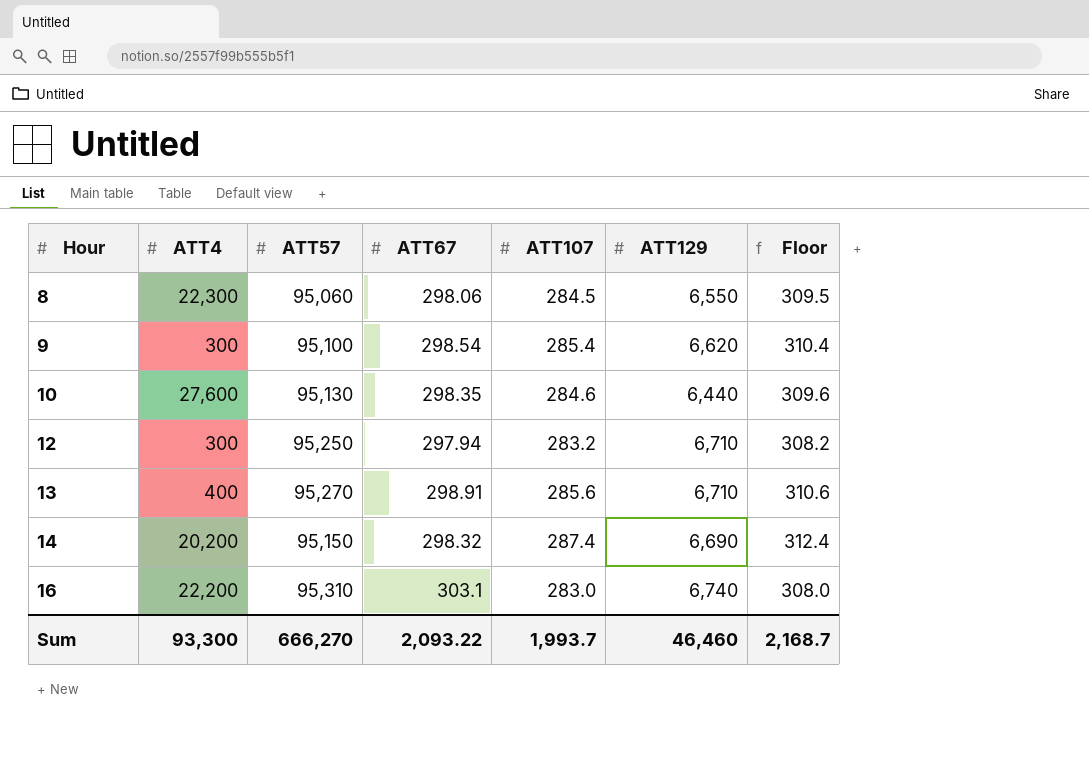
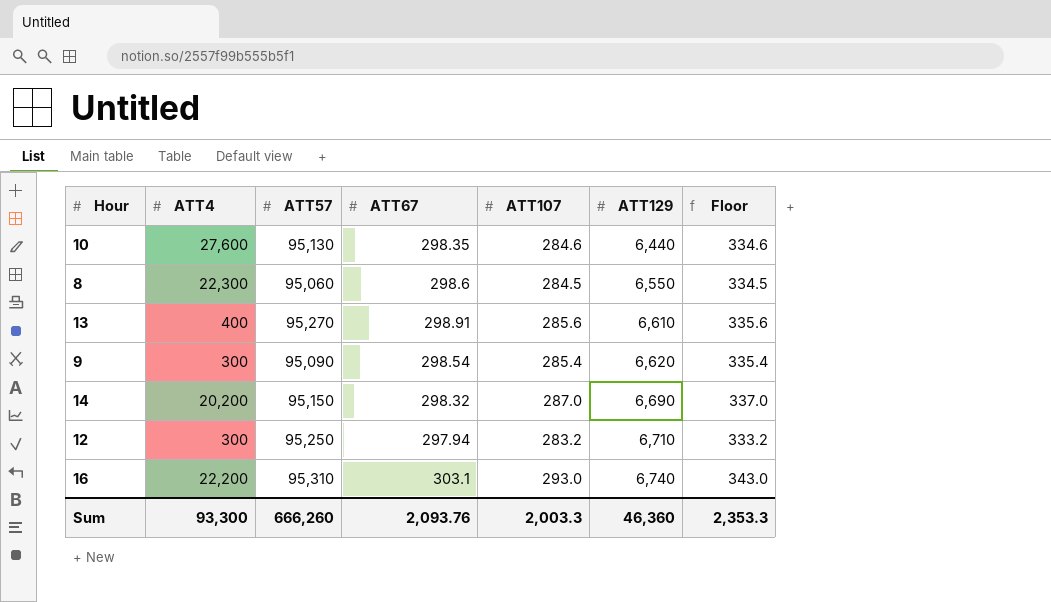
row order: Hour ascending -> ATT129 ascending
column Floor | formula: [ATT107] + 25 -> [ATT107] + 50
8 | ATT67: 298.06 -> 298.6
13 | ATT129: 6,710 -> 6,610
9 | ATT57: 95,100 -> 95,090
14 | ATT107: 287.4 -> 287.0
16 | ATT107: 283.0 -> 293.0
Sum | ATT57: 666,270 -> 666,260
Sum | ATT67: 2,093.22 -> 2,093.76
Sum | ATT107: 1,993.7 -> 2,003.3
Sum | ATT129: 46,460 -> 46,360
Sum | Floor: 2,168.7 -> 2,353.3

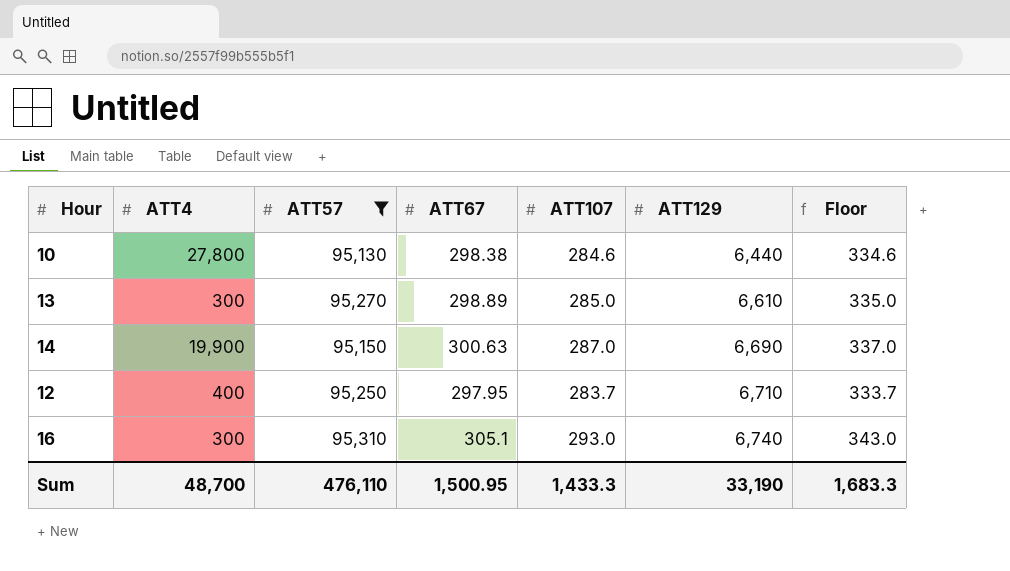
filter: none -> ATT57 >= 95,130
10 | ATT4: 27,600 -> 27,800
10 | ATT67: 298.35 -> 298.38
13 | ATT4: 400 -> 300
13 | ATT67: 298.91 -> 298.89
13 | ATT107: 285.6 -> 285.0
13 | Floor: 335.6 -> 335.0
14 | ATT4: 20,200 -> 19,900
14 | ATT67: 298.32 -> 300.63
12 | ATT4: 300 -> 400
12 | ATT67: 297.94 -> 297.95
12 | ATT107: 283.2 -> 283.7
12 | Floor: 333.2 -> 333.7
16 | ATT4: 22,200 -> 300
16 | ATT67: 303.1 -> 305.1
Sum | ATT4: 93,300 -> 48,700
Sum | ATT57: 666,260 -> 476,110
Sum | ATT67: 2,093.76 -> 1,500.95
Sum | ATT107: 2,003.3 -> 1,433.3
Sum | ATT129: 46,360 -> 33,190
Sum | Floor: 2,353.3 -> 1,683.3

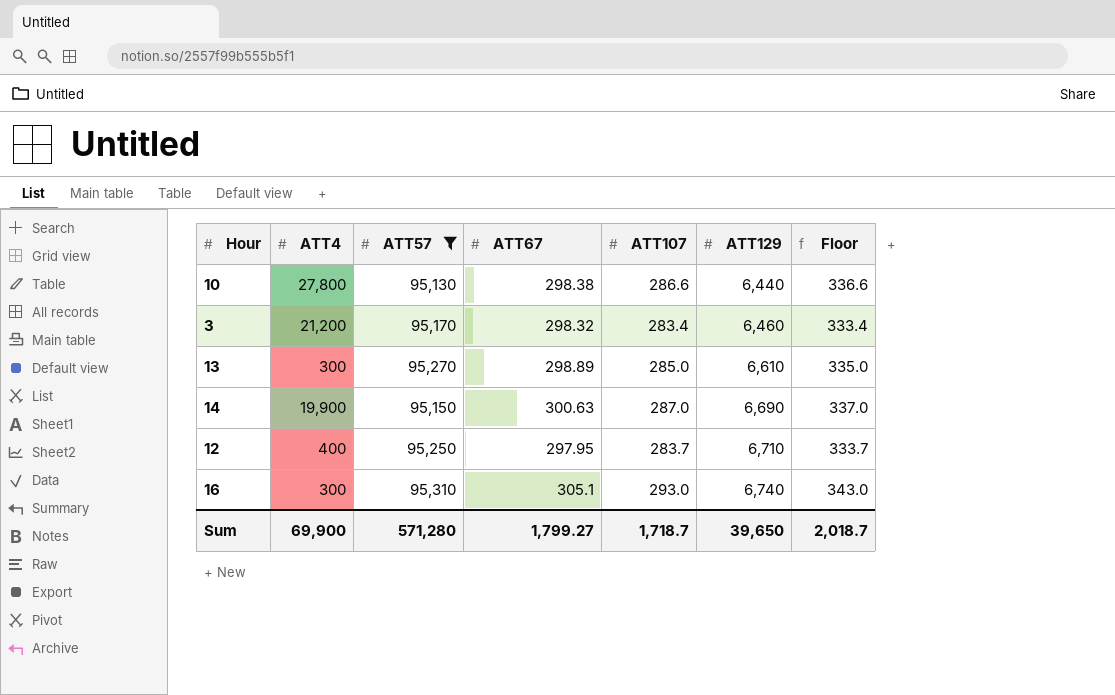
10 | ATT107: 284.6 -> 286.6
10 | Floor: 334.6 -> 336.6
row 3: none -> 21,200 | 95,170 | 298.32 | 283.4 | 6,460 | 333.4
Sum | ATT4: 48,700 -> 69,900
Sum | ATT57: 476,110 -> 571,280
Sum | ATT67: 1,500.95 -> 1,799.27
Sum | ATT107: 1,433.3 -> 1,718.7
Sum | ATT129: 33,190 -> 39,650
Sum | Floor: 1,683.3 -> 2,018.7

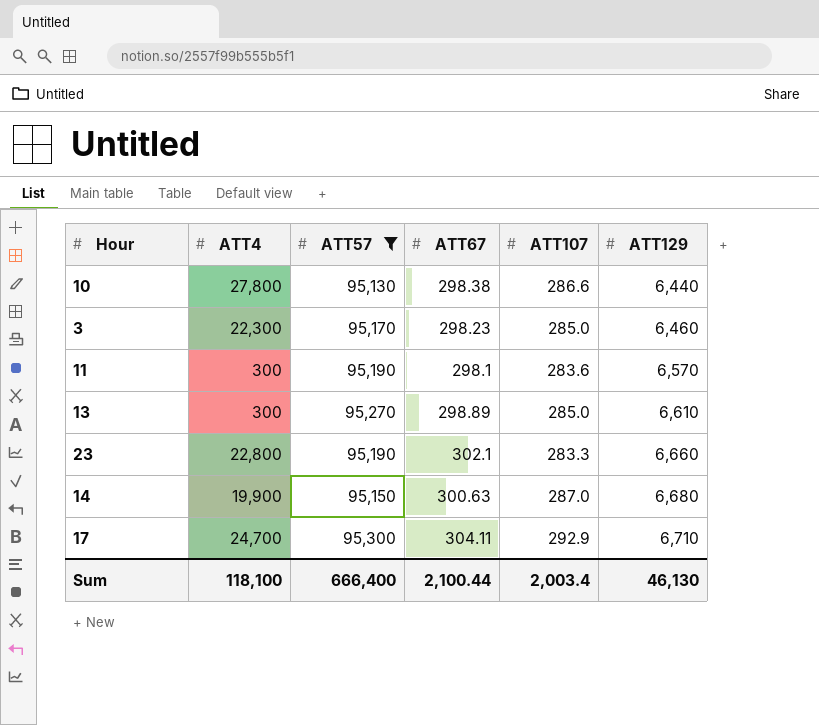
column Floor | formula: [ATT107] + 50 -> none
row 12: 400 | 95,250 | 297.95 | 283.7 | 6,710 | 333.7 -> none
row 16: 300 | 95,310 | 305.1 | 293.0 | 6,740 | 343.0 -> none
3 | ATT4: 21,200 -> 22,300
3 | ATT67: 298.32 -> 298.23
3 | ATT107: 283.4 -> 285.0
row 11: none -> 300 | 95,190 | 298.1 | 283.6 | 6,570
row 23: none -> 22,800 | 95,190 | 302.1 | 283.3 | 6,660
14 | ATT129: 6,690 -> 6,680
row 17: none -> 24,700 | 95,300 | 304.11 | 292.9 | 6,710
Sum | ATT4: 69,900 -> 118,100
Sum | ATT57: 571,280 -> 666,400
Sum | ATT67: 1,799.27 -> 2,100.44
Sum | ATT107: 1,718.7 -> 2,003.4
Sum | ATT129: 39,650 -> 46,130

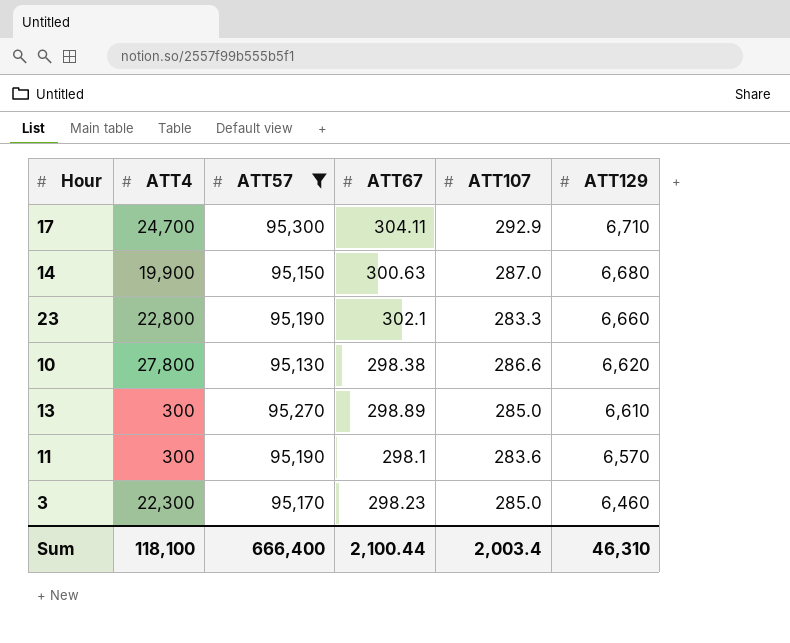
row order: ATT129 ascending -> ATT129 descending
10 | ATT129: 6,440 -> 6,620
Sum | ATT129: 46,130 -> 46,310

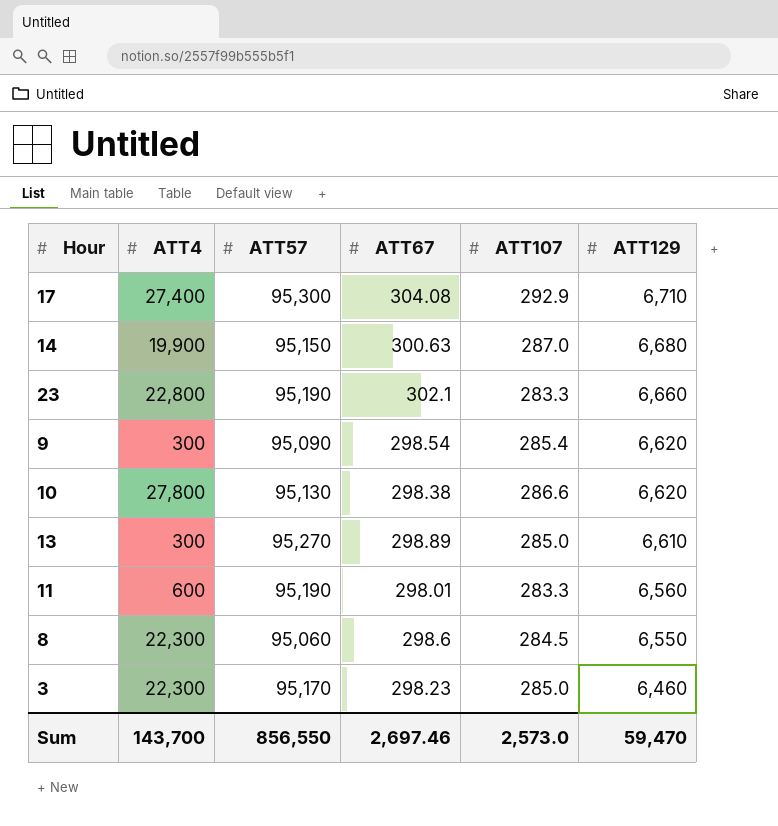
filter: ATT57 >= 95,130 -> none
17 | ATT4: 24,700 -> 27,400
17 | ATT67: 304.11 -> 304.08
11 | ATT4: 300 -> 600
11 | ATT67: 298.1 -> 298.01
11 | ATT107: 283.6 -> 283.3
11 | ATT129: 6,570 -> 6,560
Sum | ATT4: 118,100 -> 143,700
Sum | ATT57: 666,400 -> 856,550
Sum | ATT67: 2,100.44 -> 2,697.46
Sum | ATT107: 2,003.4 -> 2,573.0
Sum | ATT129: 46,310 -> 59,470

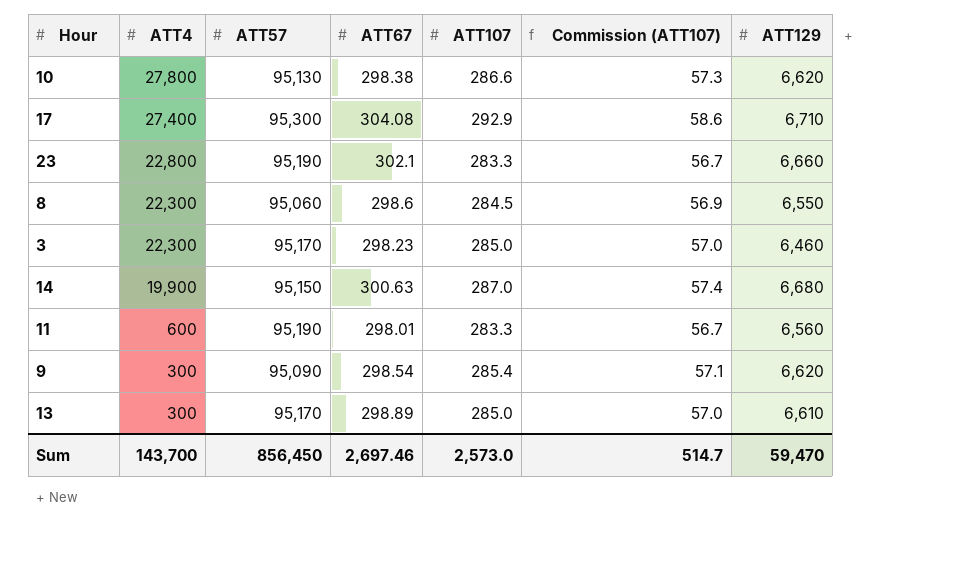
row order: ATT129 descending -> ATT4 descending
column Commission (ATT107) | formula: none -> [ATT107] * 0.2
13 | ATT57: 95,270 -> 95,170
Sum | ATT57: 856,550 -> 856,450

